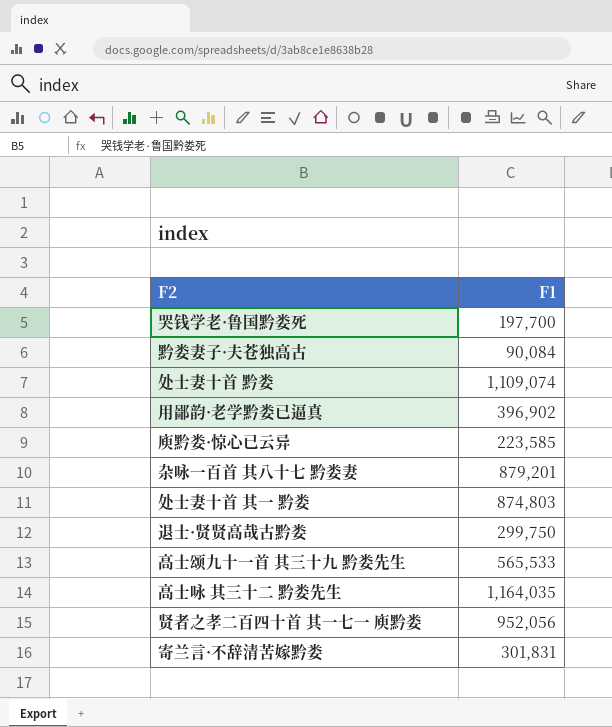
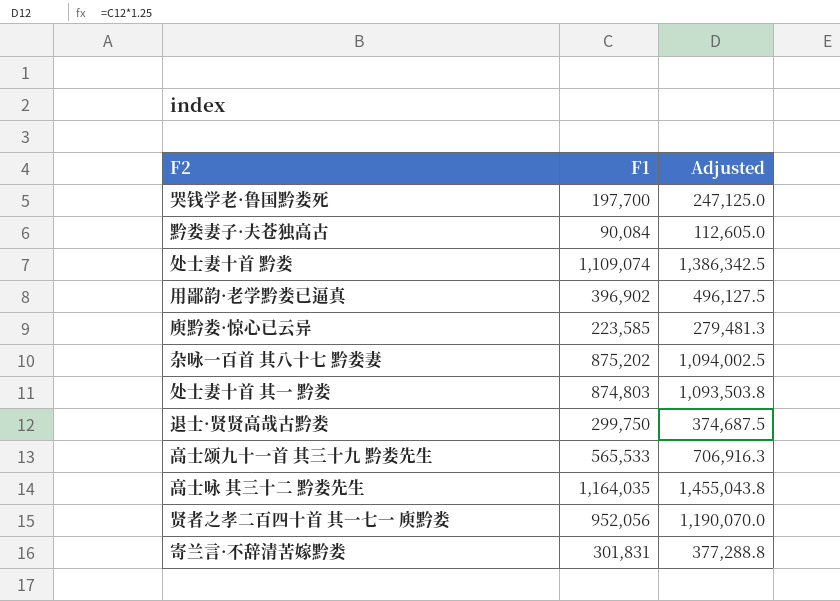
column Adjusted | formula: none -> [F1] * 1.25
杂咏一百首 其八十七 黔娄妻 | F1: 879,201 -> 875,202

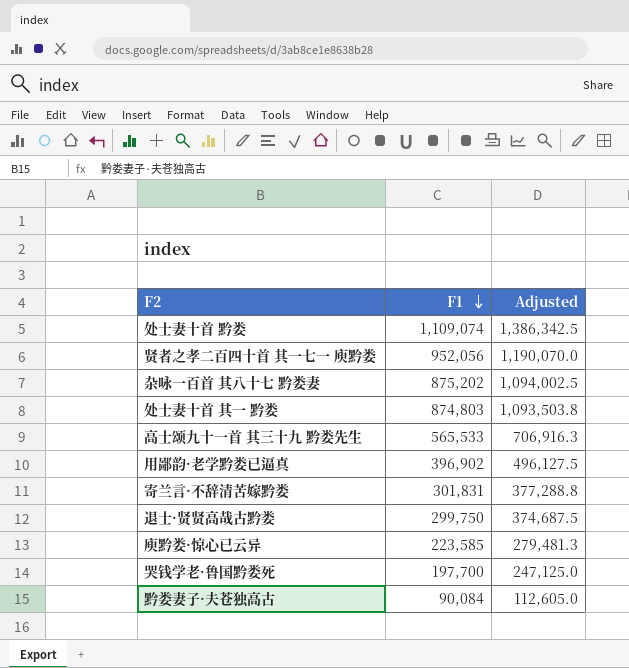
row order: none -> F1 descending
row 高士咏 其三十二 黔娄先生: 1,164,035 | 1,455,043.8 -> none

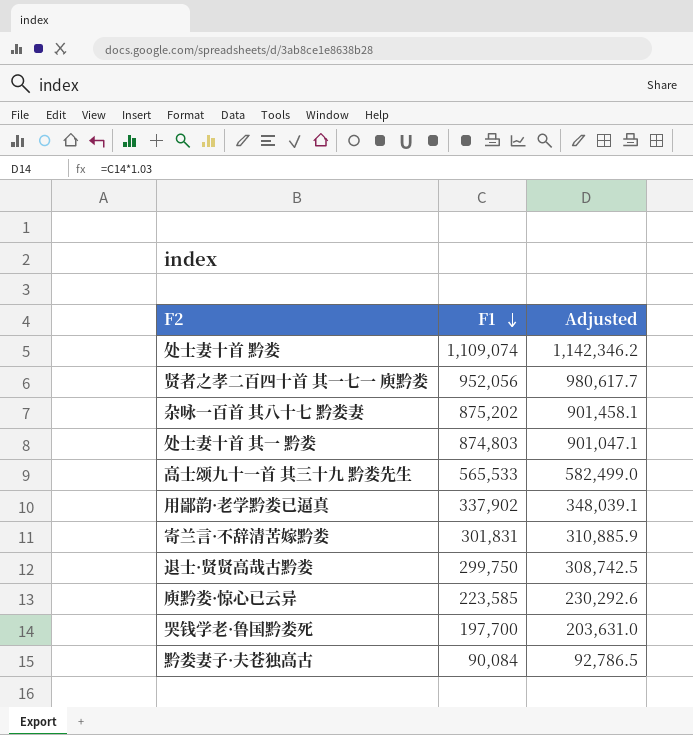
column Adjusted | formula: [F1] * 1.25 -> [F1] * 1.03
用鄙韵·老学黔娄已逼真 | F1: 396,902 -> 337,902

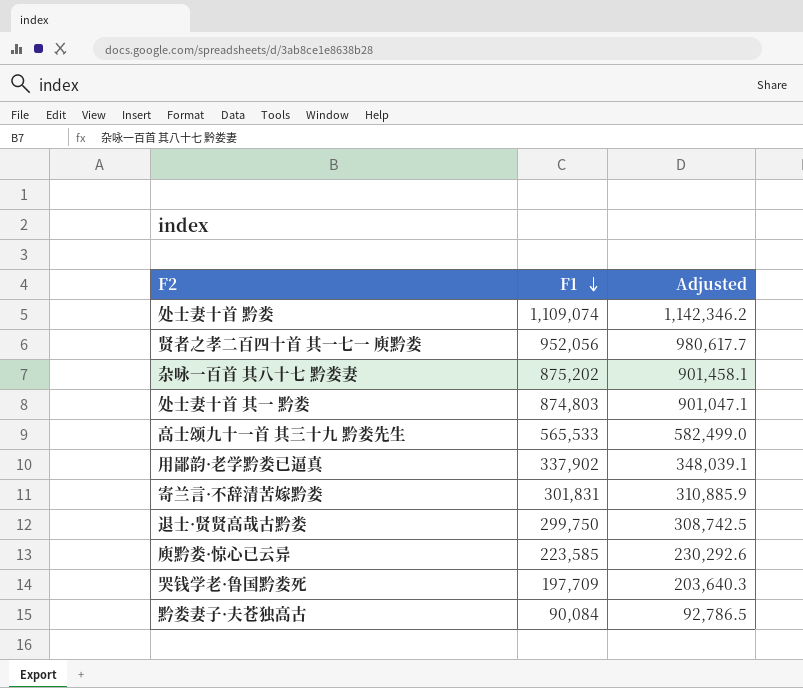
哭钱学老·鲁国黔娄死 | F1: 197,700 -> 197,709
哭钱学老·鲁国黔娄死 | Adjusted: 203,631.0 -> 203,640.3

